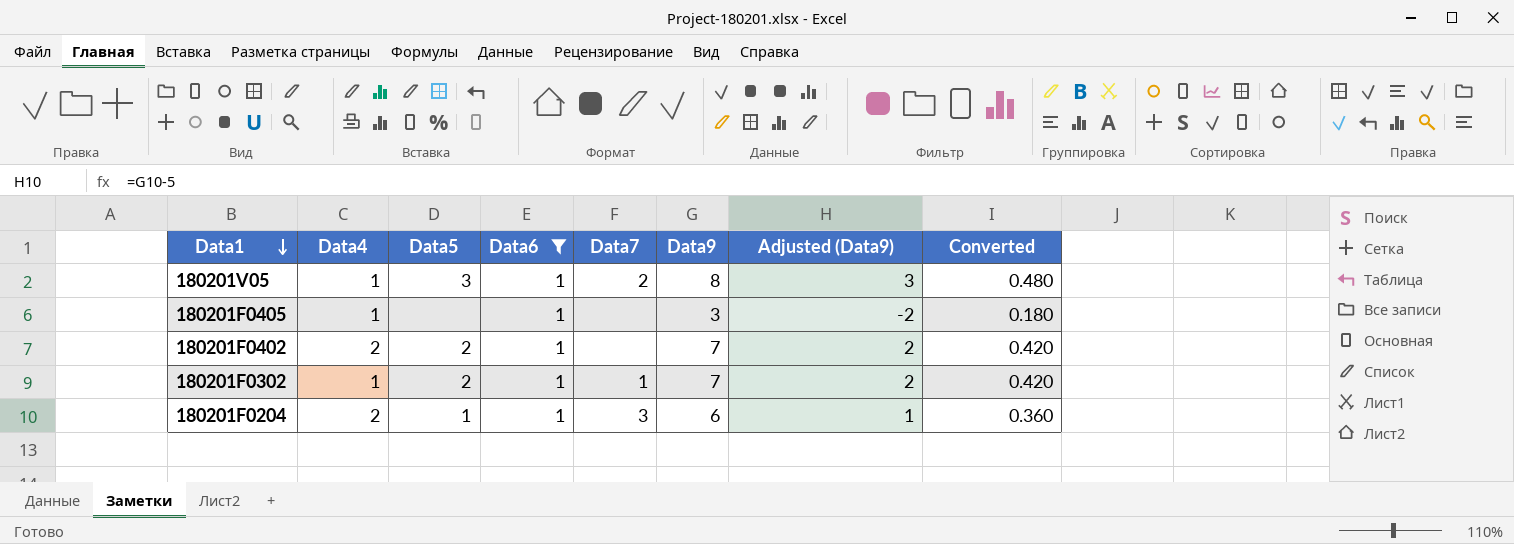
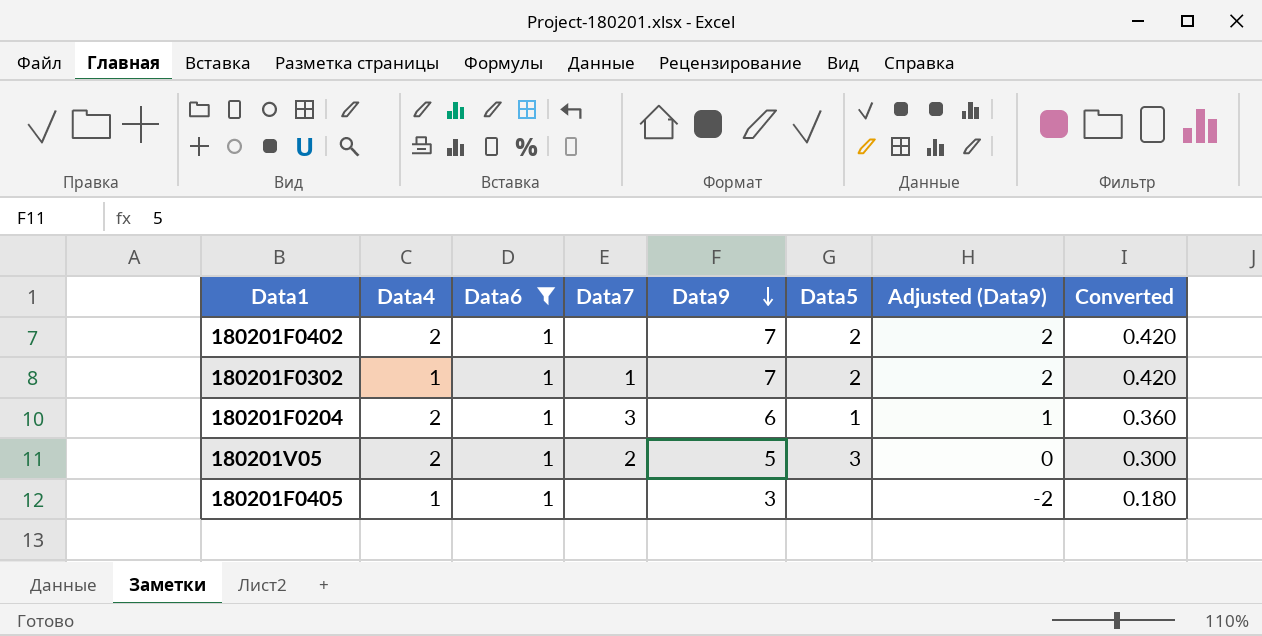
row order: Data1 descending -> Data9 descending
column Data5 | position: 3 -> 6
180201V05 | Data4: 1 -> 2
180201V05 | Data9: 8 -> 5
180201V05 | Adjusted (Data9): 3 -> 0
180201V05 | Converted: 0.480 -> 0.300

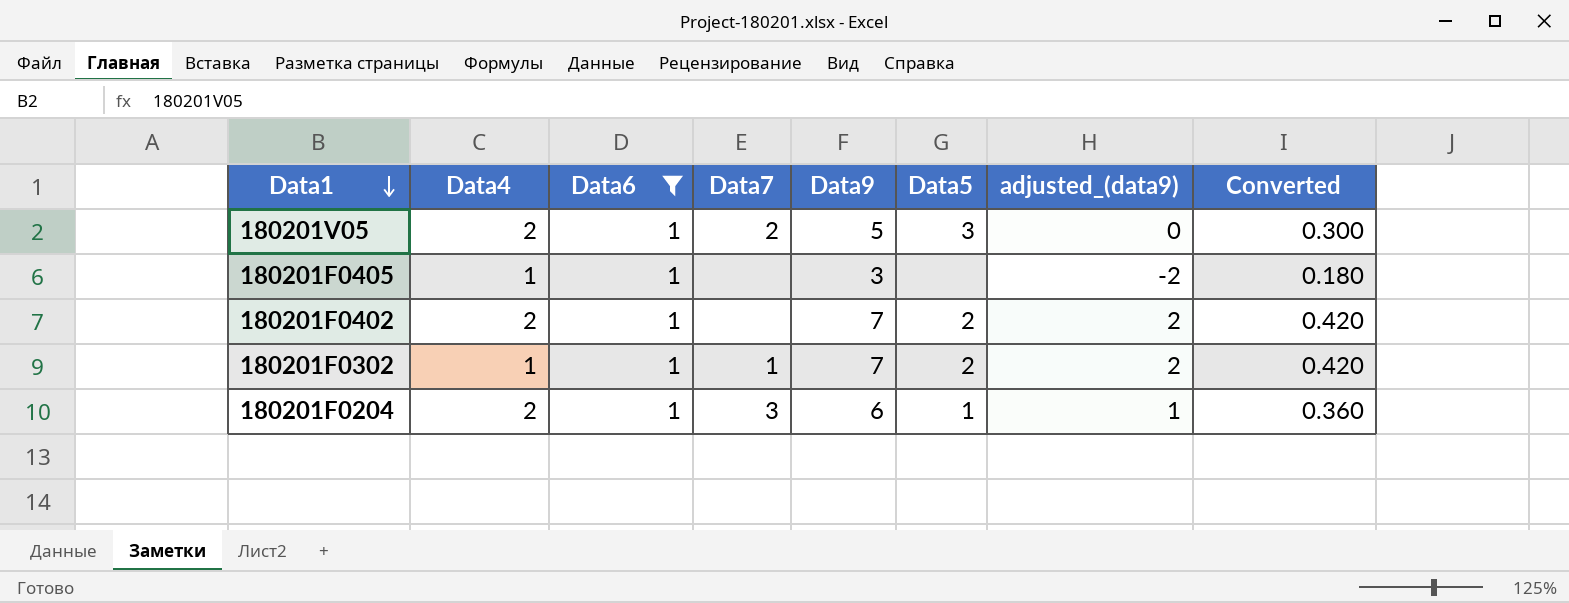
row order: Data9 descending -> Data1 descending
column name: Adjusted (Data9) -> adjusted_(data9)

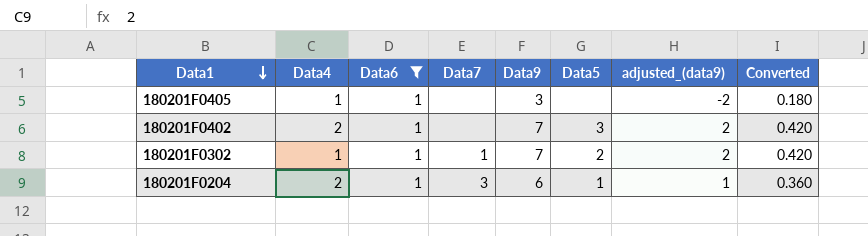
row 180201V05: 2 | 1 | 2 | 5 | 3 | 0 | 0.300 -> none
180201F0402 | Data5: 2 -> 3

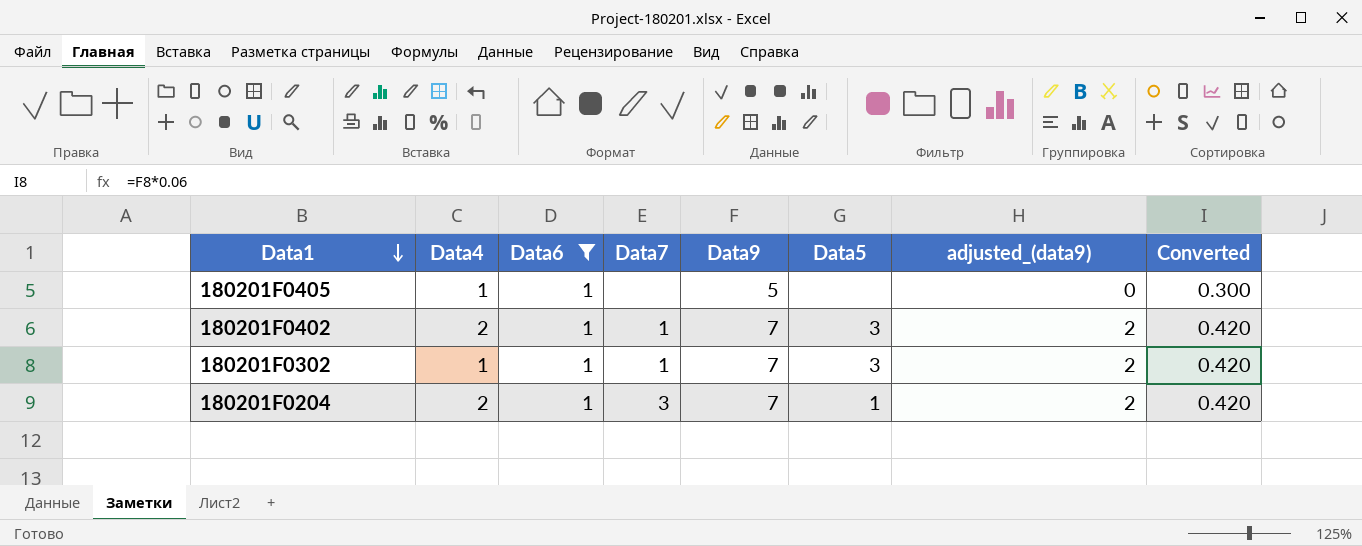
180201F0405 | Data9: 3 -> 5
180201F0405 | adjusted_(data9): -2 -> 0
180201F0405 | Converted: 0.180 -> 0.300
180201F0402 | Data7: none -> 1
180201F0302 | Data5: 2 -> 3
180201F0204 | Data9: 6 -> 7
180201F0204 | adjusted_(data9): 1 -> 2
180201F0204 | Converted: 0.360 -> 0.420

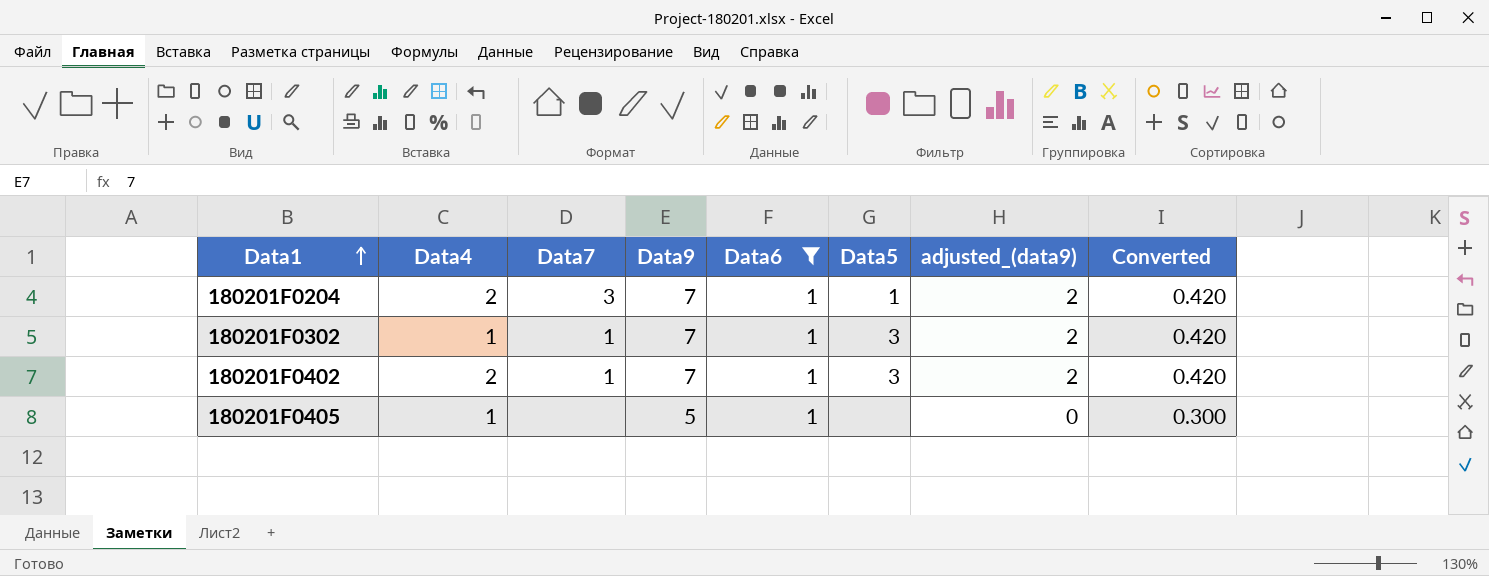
row order: Data1 descending -> Data1 ascending
column Data6 | position: 3 -> 5

